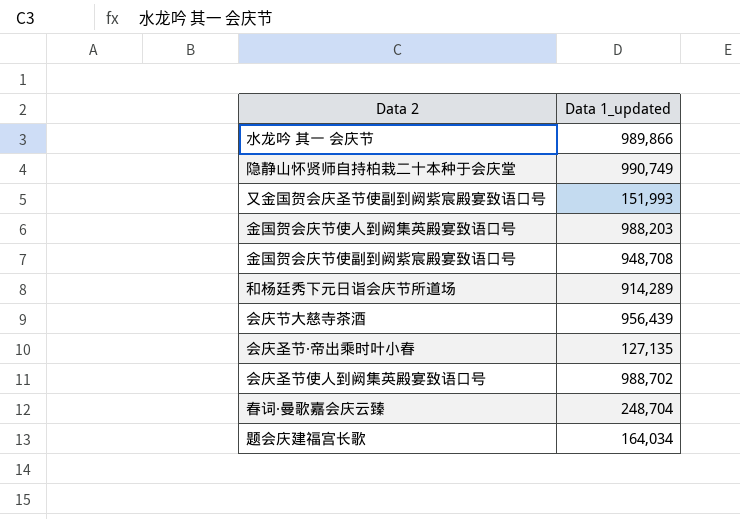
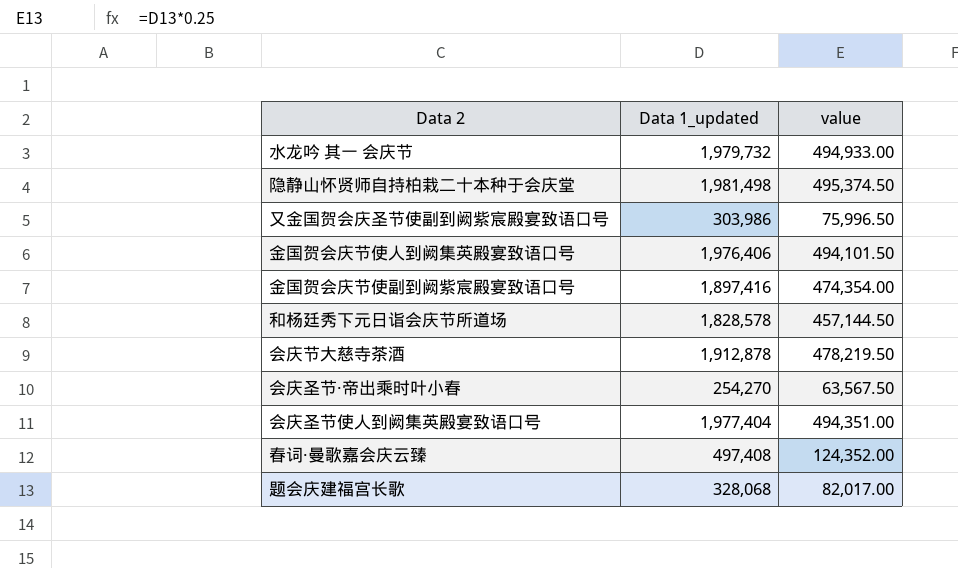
column value | formula: none -> [Data 1_updated] * 0.25
水龙吟 其一 会庆节 | Data 1_updated: 989,866 -> 1,979,732
隐静山怀贤师自持柏栽二十本种于会庆堂 | Data 1_updated: 990,749 -> 1,981,498
又金国贺会庆圣节使副到阙紫宸殿宴致语口号 | Data 1_updated: 151,993 -> 303,986
金国贺会庆节使人到阙集英殿宴致语口号 | Data 1_updated: 988,203 -> 1,976,406
金国贺会庆节使副到阙紫宸殿宴致语口号 | Data 1_updated: 948,708 -> 1,897,416
和杨廷秀下元日诣会庆节所道场 | Data 1_updated: 914,289 -> 1,828,578
会庆节大慈寺茶酒 | Data 1_updated: 956,439 -> 1,912,878
会庆圣节·帝出乘时叶小春 | Data 1_updated: 127,135 -> 254,270
会庆圣节使人到阙集英殿宴致语口号 | Data 1_updated: 988,702 -> 1,977,404
春词·曼歌嘉会庆云臻 | Data 1_updated: 248,704 -> 497,408
题会庆建福宫长歌 | Data 1_updated: 164,034 -> 328,068

